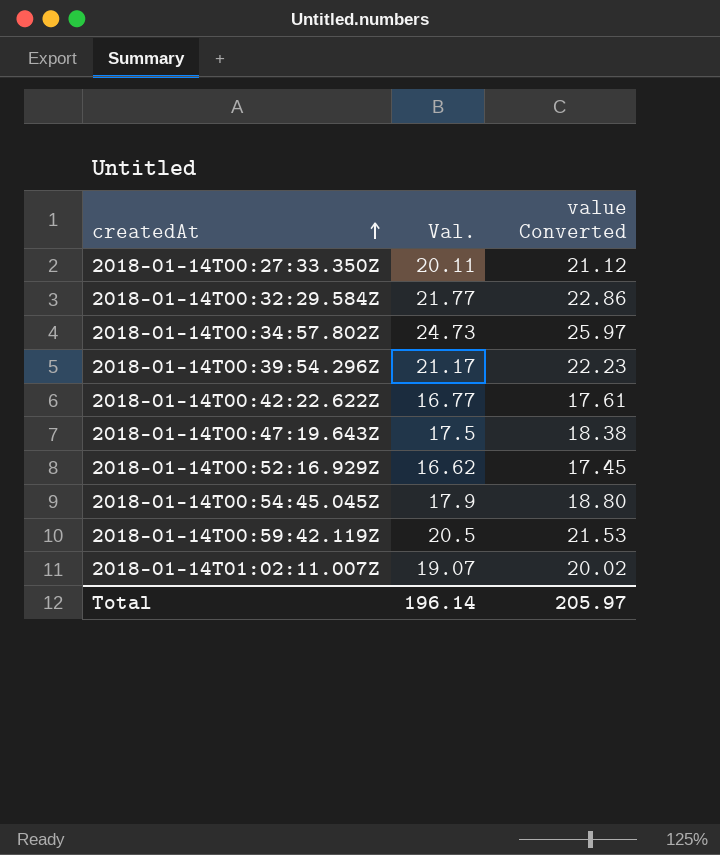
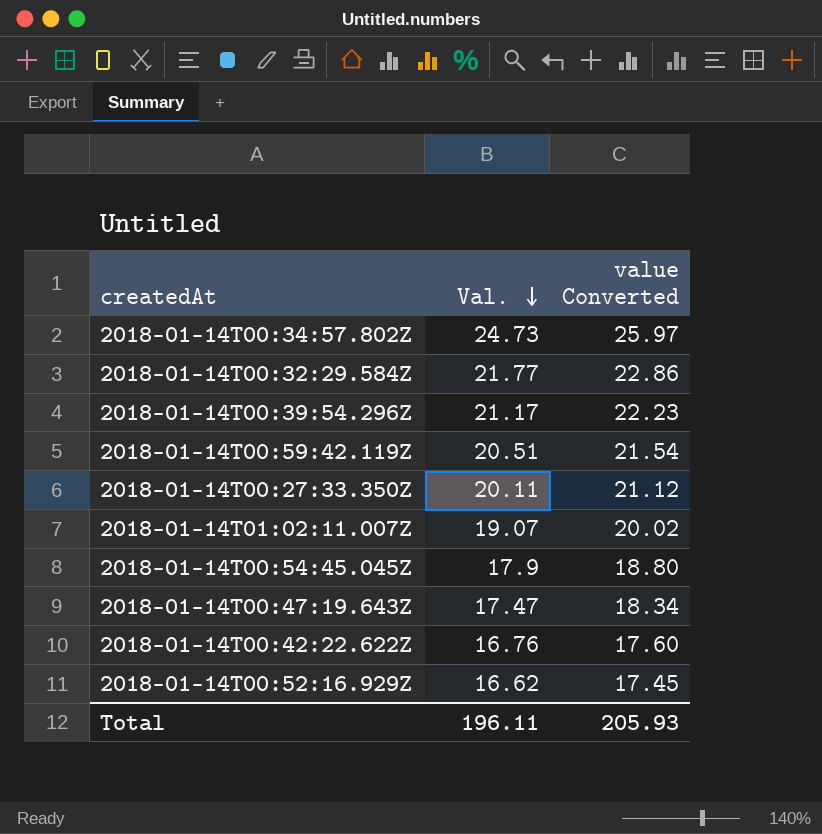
row order: createdAt ascending -> Val. descending
2018-01-14T00:59:42.119Z | Val.: 20.5 -> 20.51
2018-01-14T00:59:42.119Z | value Converted: 21.53 -> 21.54
2018-01-14T00:47:19.643Z | Val.: 17.5 -> 17.47
2018-01-14T00:47:19.643Z | value Converted: 18.38 -> 18.34
2018-01-14T00:42:22.622Z | Val.: 16.77 -> 16.76
2018-01-14T00:42:22.622Z | value Converted: 17.61 -> 17.60
Total | Val.: 196.14 -> 196.11
Total | value Converted: 205.97 -> 205.93

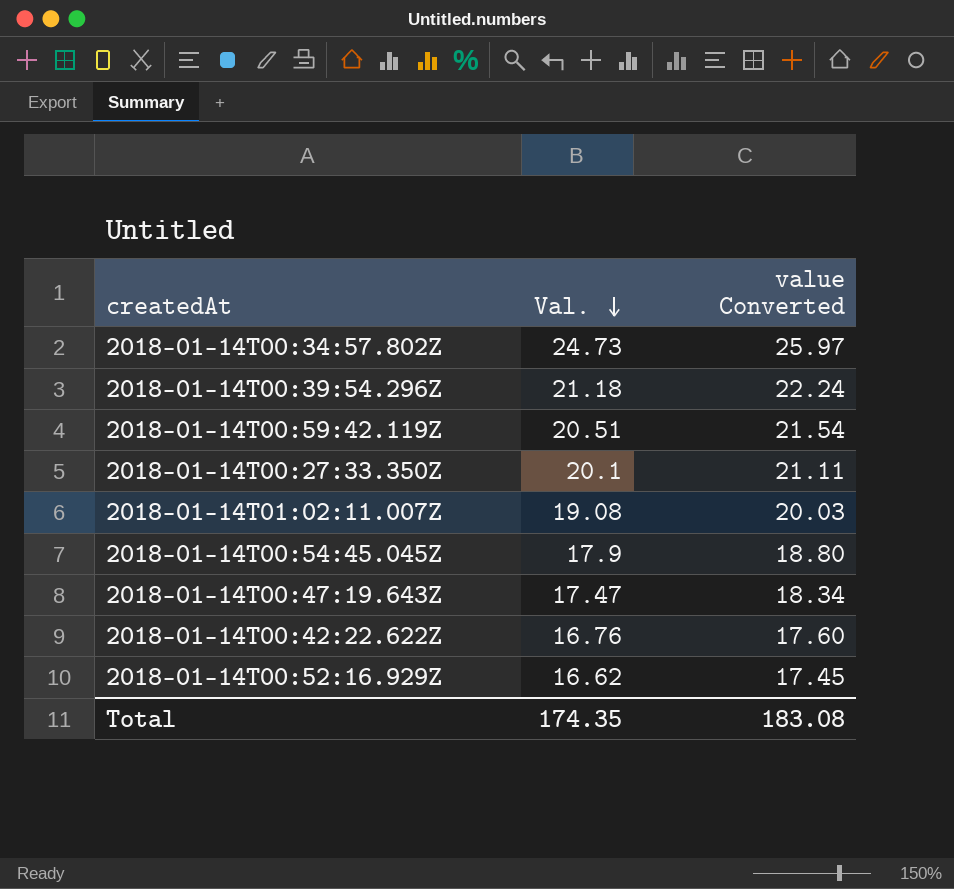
row 2018-01-14T00:32:29.584Z: 21.77 | 22.86 -> none
2018-01-14T00:39:54.296Z | Val.: 21.17 -> 21.18
2018-01-14T00:39:54.296Z | value Converted: 22.23 -> 22.24
2018-01-14T00:27:33.350Z | Val.: 20.11 -> 20.1
2018-01-14T00:27:33.350Z | value Converted: 21.12 -> 21.11
2018-01-14T01:02:11.007Z | Val.: 19.07 -> 19.08
2018-01-14T01:02:11.007Z | value Converted: 20.02 -> 20.03
Total | Val.: 196.11 -> 174.35
Total | value Converted: 205.93 -> 183.08

